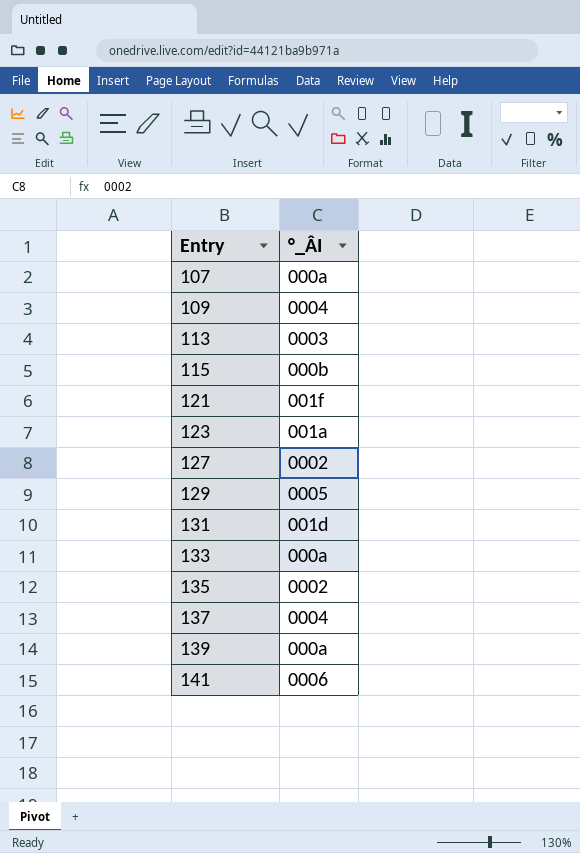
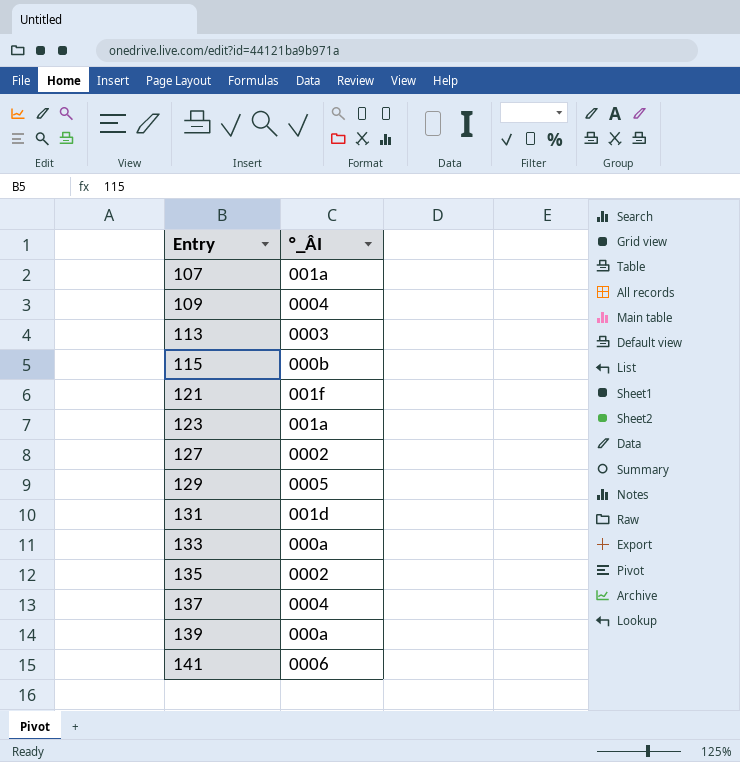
107 | °_ÂI: 000a -> 001a

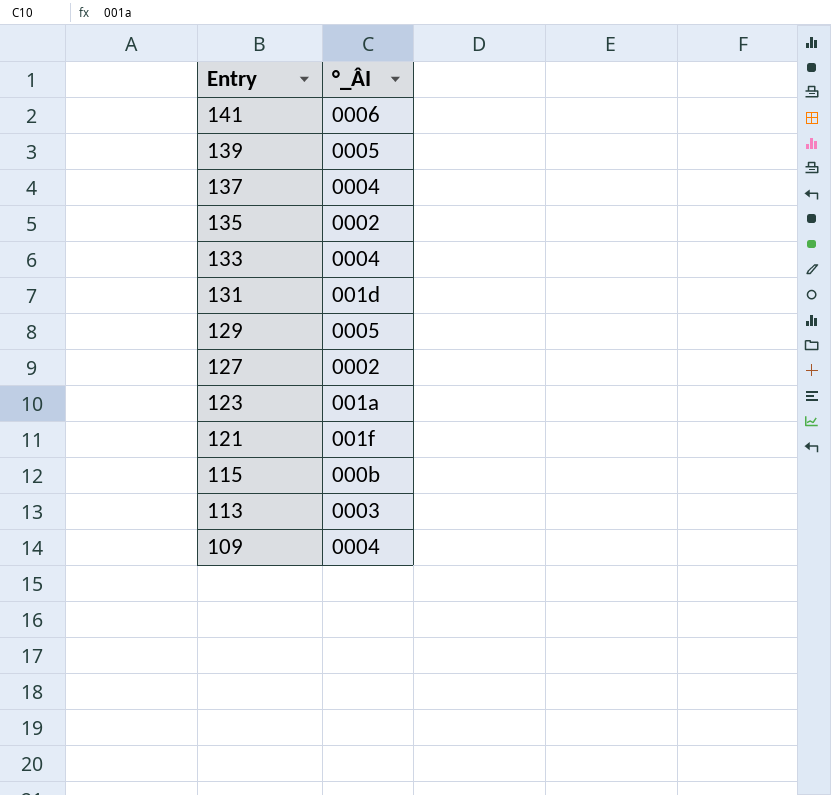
row order: Entry ascending -> Entry descending
row 107: 001a -> none
139 | °_ÂI: 000a -> 0005
133 | °_ÂI: 000a -> 0004

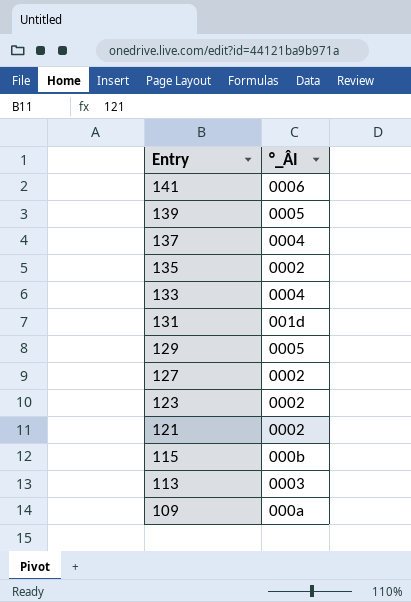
123 | °_ÂI: 001a -> 0002
121 | °_ÂI: 001f -> 0002
109 | °_ÂI: 0004 -> 000a

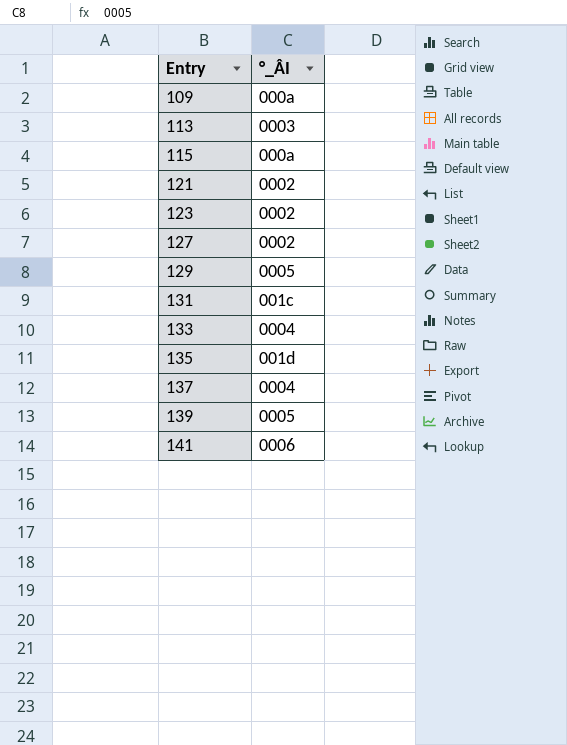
row order: Entry descending -> Entry ascending
115 | °_ÂI: 000b -> 000a
131 | °_ÂI: 001d -> 001c
135 | °_ÂI: 0002 -> 001d

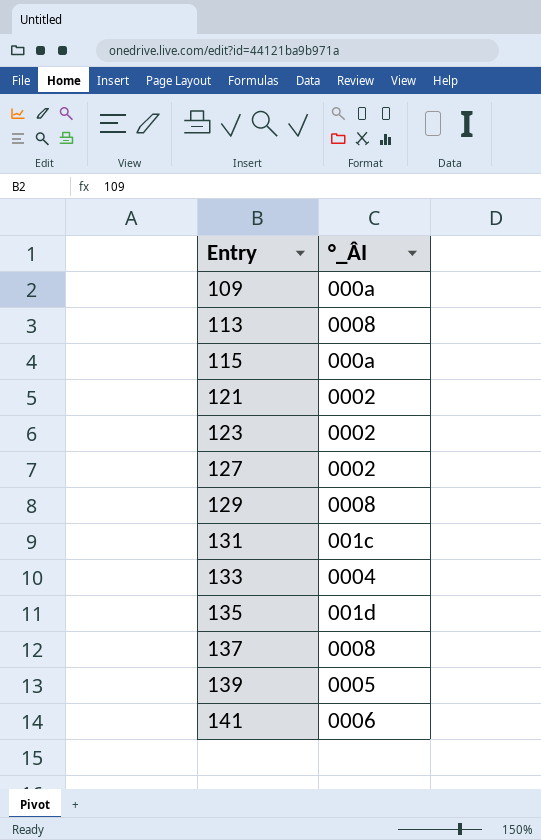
113 | °_ÂI: 0003 -> 0008
129 | °_ÂI: 0005 -> 0008
137 | °_ÂI: 0004 -> 0008

